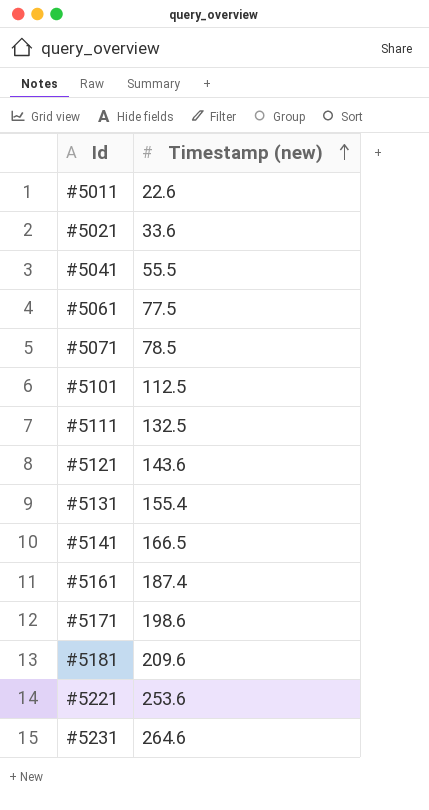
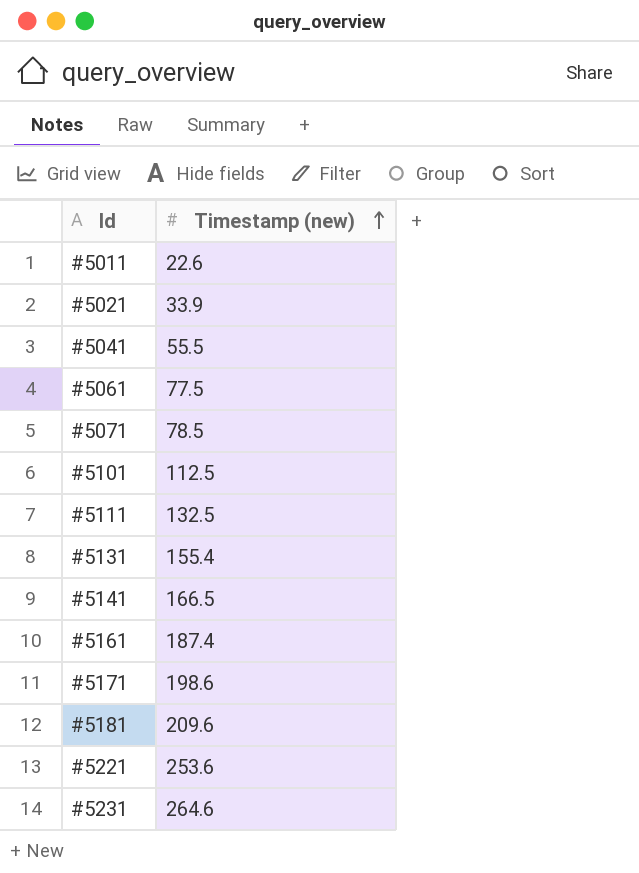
row #5121: 143.6 -> none
#5021 | Timestamp (new): 33.6 -> 33.9

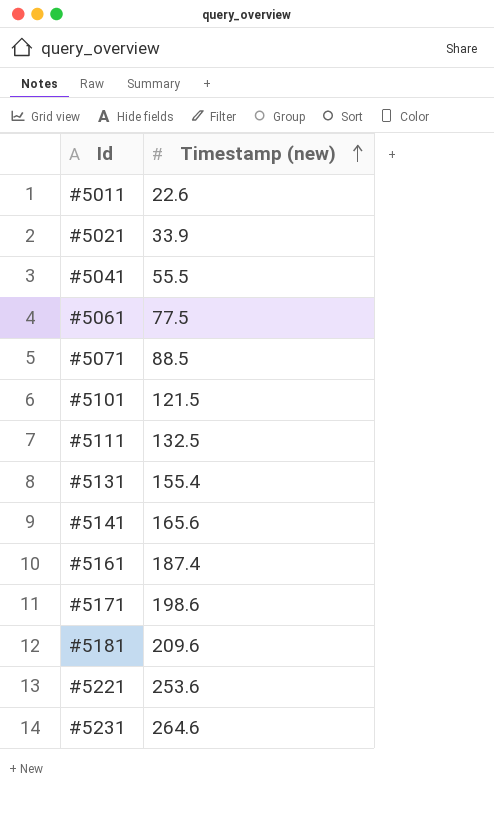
#5071 | Timestamp (new): 78.5 -> 88.5
#5101 | Timestamp (new): 112.5 -> 121.5
#5141 | Timestamp (new): 166.5 -> 165.6

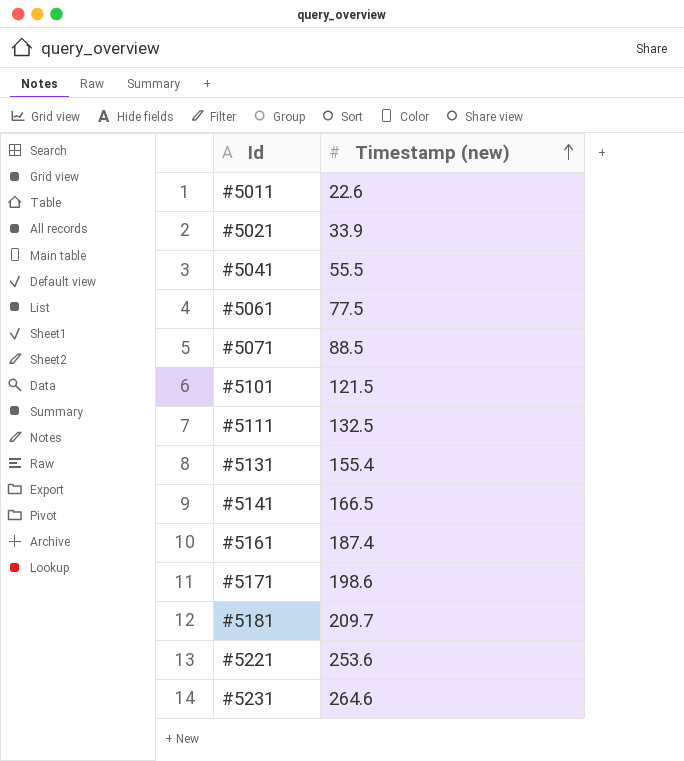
#5141 | Timestamp (new): 165.6 -> 166.5
#5181 | Timestamp (new): 209.6 -> 209.7

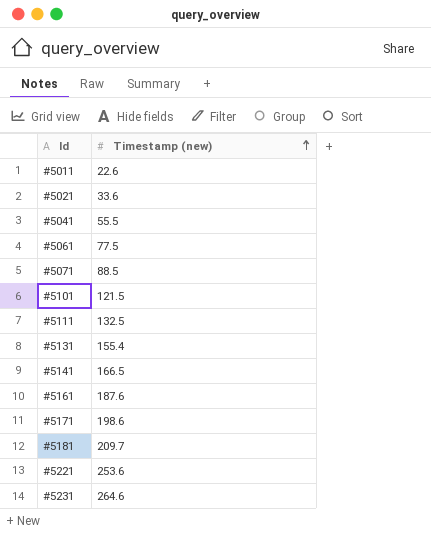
#5021 | Timestamp (new): 33.9 -> 33.6
#5161 | Timestamp (new): 187.4 -> 187.6

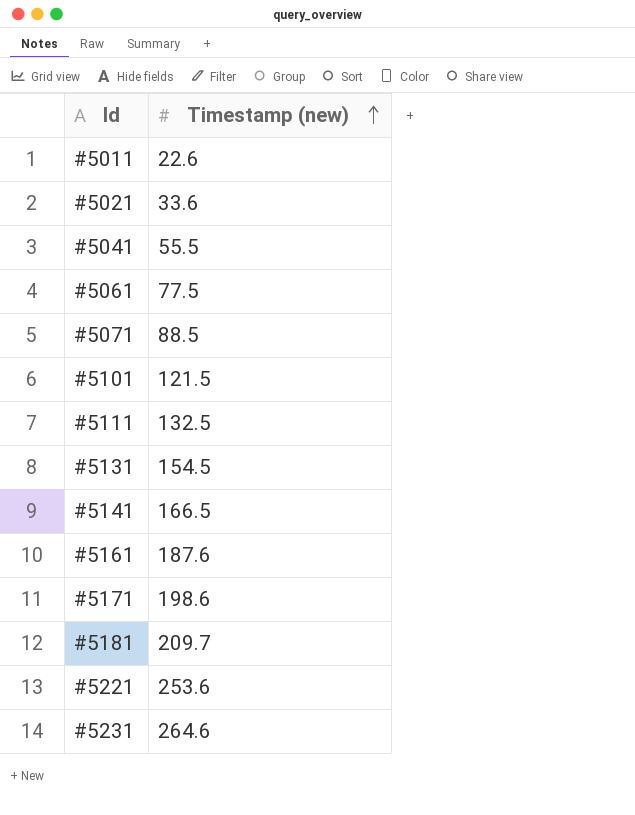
#5131 | Timestamp (new): 155.4 -> 154.5

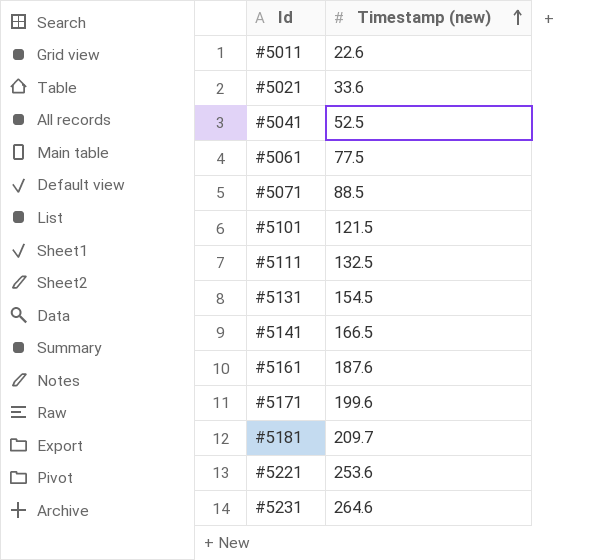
#5041 | Timestamp (new): 55.5 -> 52.5
#5171 | Timestamp (new): 198.6 -> 199.6

